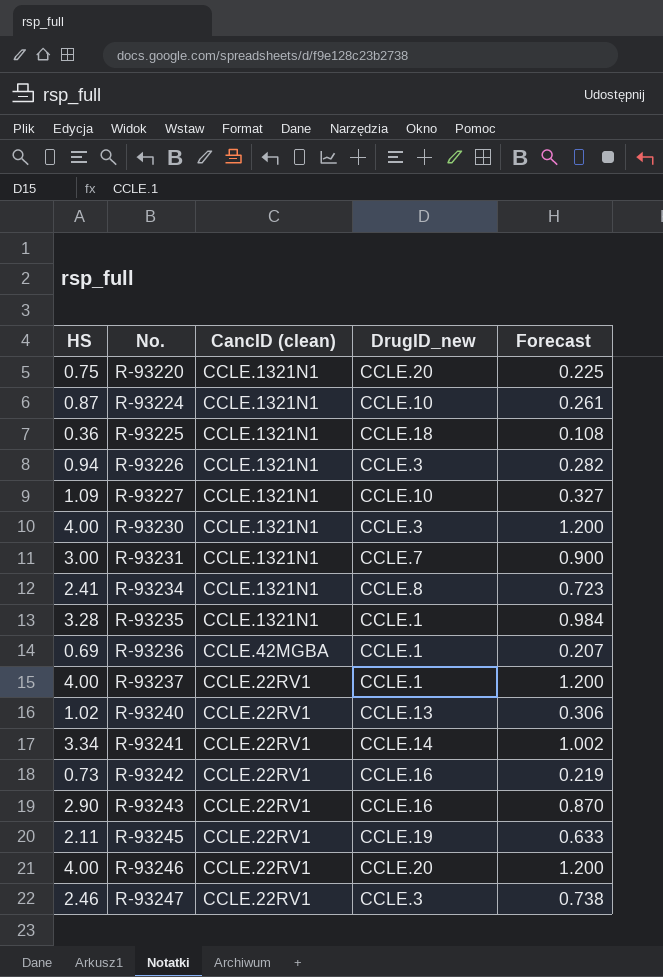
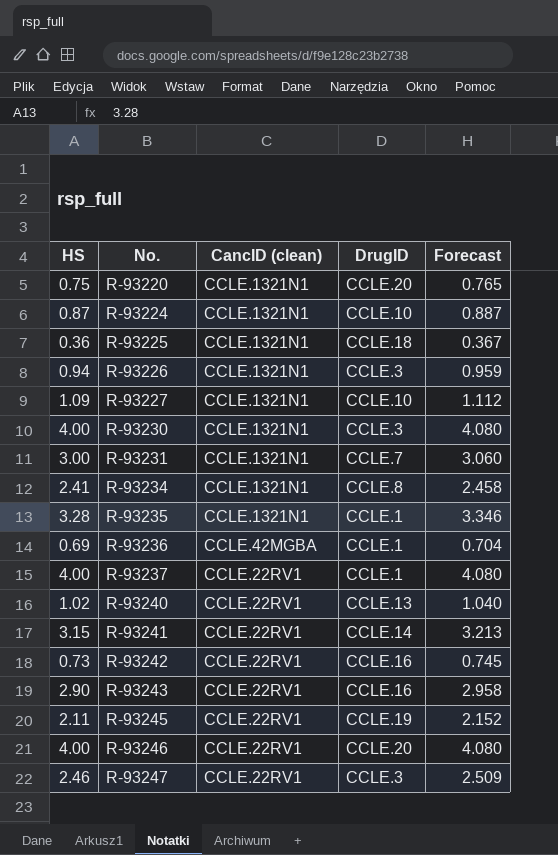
column name: DrugID_new -> DrugID
column Forecast | formula: [HS] * 0.3 -> [HS] * 1.02
R-93241 | HS: 3.34 -> 3.15

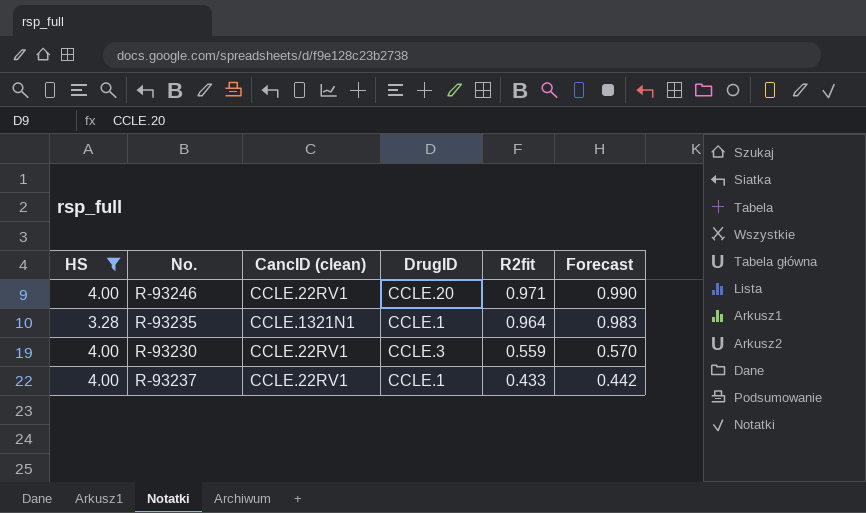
filter: none -> HS >= 3.28
row order: No. ascending -> R2fit descending
column R2fit | position: none -> 5
column Forecast | formula: [HS] * 1.02 -> [R2fit] * 1.02
R-93230 | CancID (clean): CCLE.1321N1 -> CCLE.22RV1

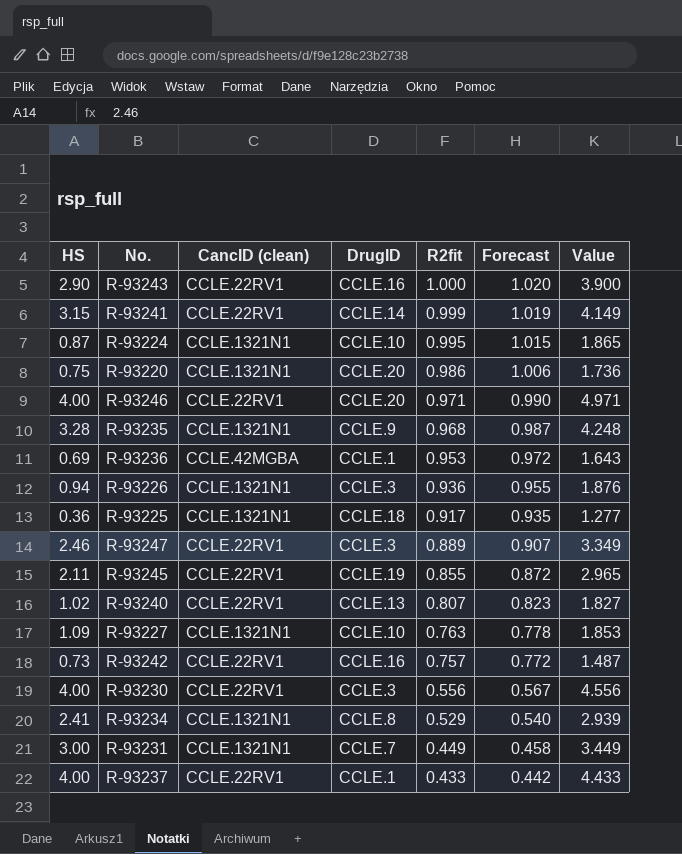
filter: HS >= 3.28 -> none
column Value | formula: none -> [HS] + [R2fit]
R-93235 | DrugID: CCLE.1 -> CCLE.9
R-93235 | R2fit: 0.964 -> 0.968
R-93235 | Forecast: 0.983 -> 0.987
R-93230 | R2fit: 0.559 -> 0.556
R-93230 | Forecast: 0.570 -> 0.567

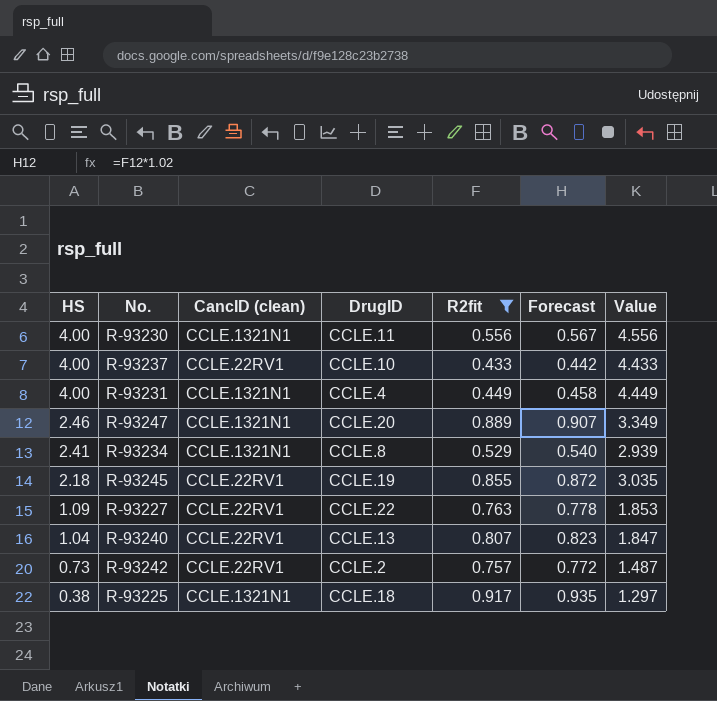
filter: none -> R2fit <= 0.917
row order: R2fit descending -> HS descending
R-93230 | CancID (clean): CCLE.22RV1 -> CCLE.1321N1
R-93230 | DrugID: CCLE.3 -> CCLE.11
R-93237 | DrugID: CCLE.1 -> CCLE.10
R-93231 | HS: 3.00 -> 4.00
R-93231 | DrugID: CCLE.7 -> CCLE.4
R-93231 | Value: 3.449 -> 4.449
R-93247 | CancID (clean): CCLE.22RV1 -> CCLE.1321N1
R-93247 | DrugID: CCLE.3 -> CCLE.20
R-93245 | HS: 2.11 -> 2.18
R-93245 | Value: 2.965 -> 3.035
R-93227 | CancID (clean): CCLE.1321N1 -> CCLE.22RV1
R-93227 | DrugID: CCLE.10 -> CCLE.22
R-93240 | HS: 1.02 -> 1.04
R-93240 | Value: 1.827 -> 1.847
R-93242 | DrugID: CCLE.16 -> CCLE.2
R-93225 | HS: 0.36 -> 0.38
R-93225 | Value: 1.277 -> 1.297

